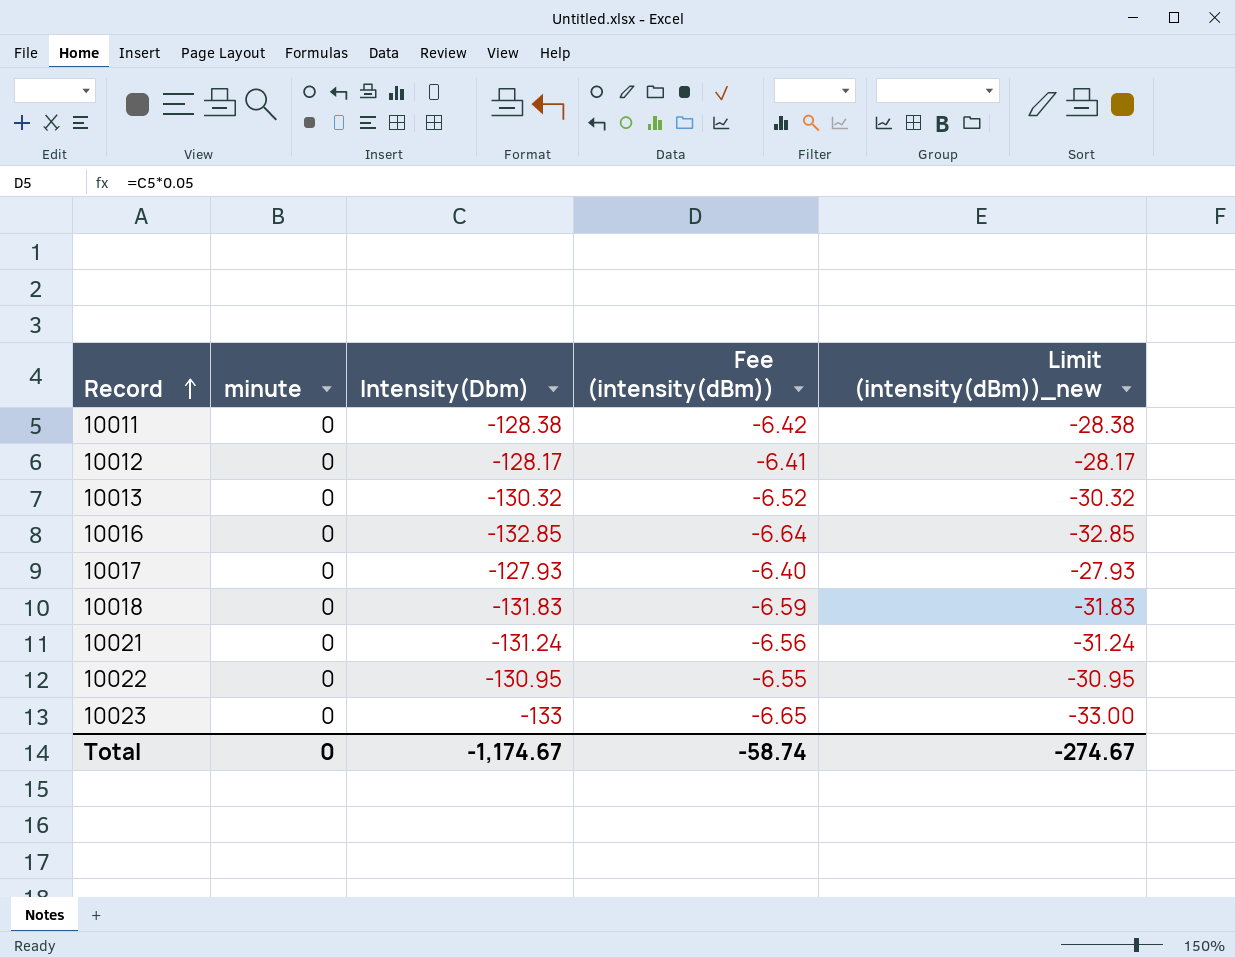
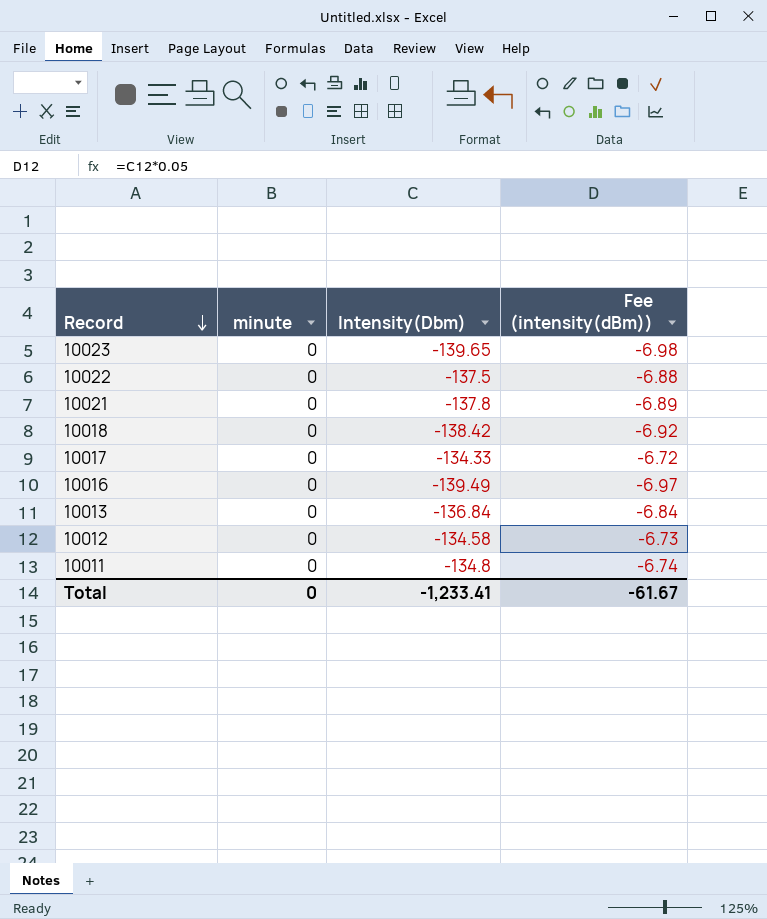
row order: Record ascending -> Record descending
column Limit (intensity(dBm))_new | formula: [Intensity(Dbm)] + 100 -> none
10023 | Intensity(Dbm): -133 -> -139.65
10023 | Fee (intensity(dBm)): -6.65 -> -6.98
10022 | Intensity(Dbm): -130.95 -> -137.5
10022 | Fee (intensity(dBm)): -6.55 -> -6.88
10021 | Intensity(Dbm): -131.24 -> -137.8
10021 | Fee (intensity(dBm)): -6.56 -> -6.89
10018 | Intensity(Dbm): -131.83 -> -138.42
10018 | Fee (intensity(dBm)): -6.59 -> -6.92
10017 | Intensity(Dbm): -127.93 -> -134.33
10017 | Fee (intensity(dBm)): -6.40 -> -6.72
10016 | Intensity(Dbm): -132.85 -> -139.49
10016 | Fee (intensity(dBm)): -6.64 -> -6.97
10013 | Intensity(Dbm): -130.32 -> -136.84
10013 | Fee (intensity(dBm)): -6.52 -> -6.84
10012 | Intensity(Dbm): -128.17 -> -134.58
10012 | Fee (intensity(dBm)): -6.41 -> -6.73
10011 | Intensity(Dbm): -128.38 -> -134.8
10011 | Fee (intensity(dBm)): -6.42 -> -6.74
Total | Intensity(Dbm): -1,174.67 -> -1,233.41
Total | Fee (intensity(dBm)): -58.74 -> -61.67

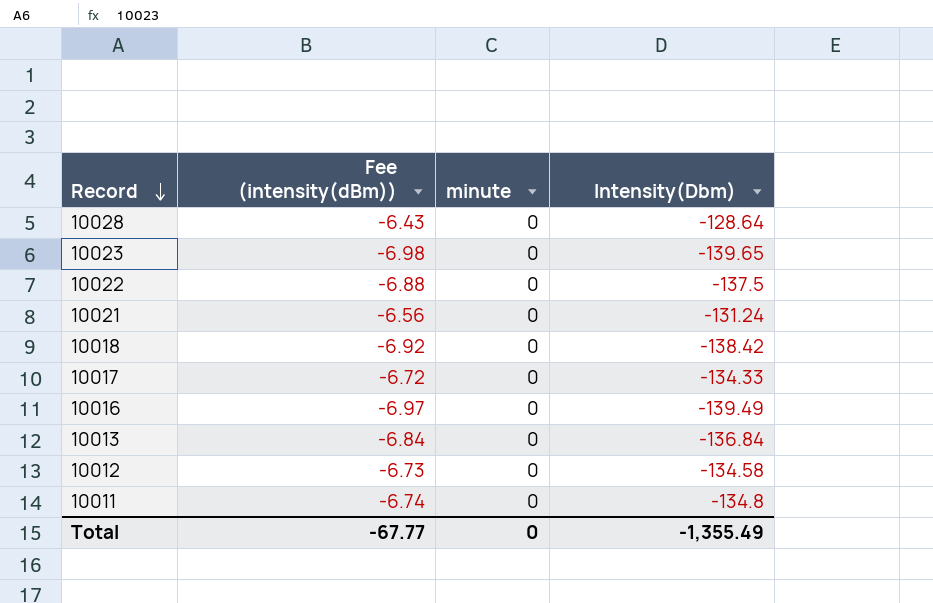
column Fee (intensity(dBm)) | position: 4 -> 2
row 10028: none -> -6.43 | 0 | -128.64
10021 | Fee (intensity(dBm)): -6.89 -> -6.56
10021 | Intensity(Dbm): -137.8 -> -131.24
Total | Fee (intensity(dBm)): -61.67 -> -67.77
Total | Intensity(Dbm): -1,233.41 -> -1,355.49

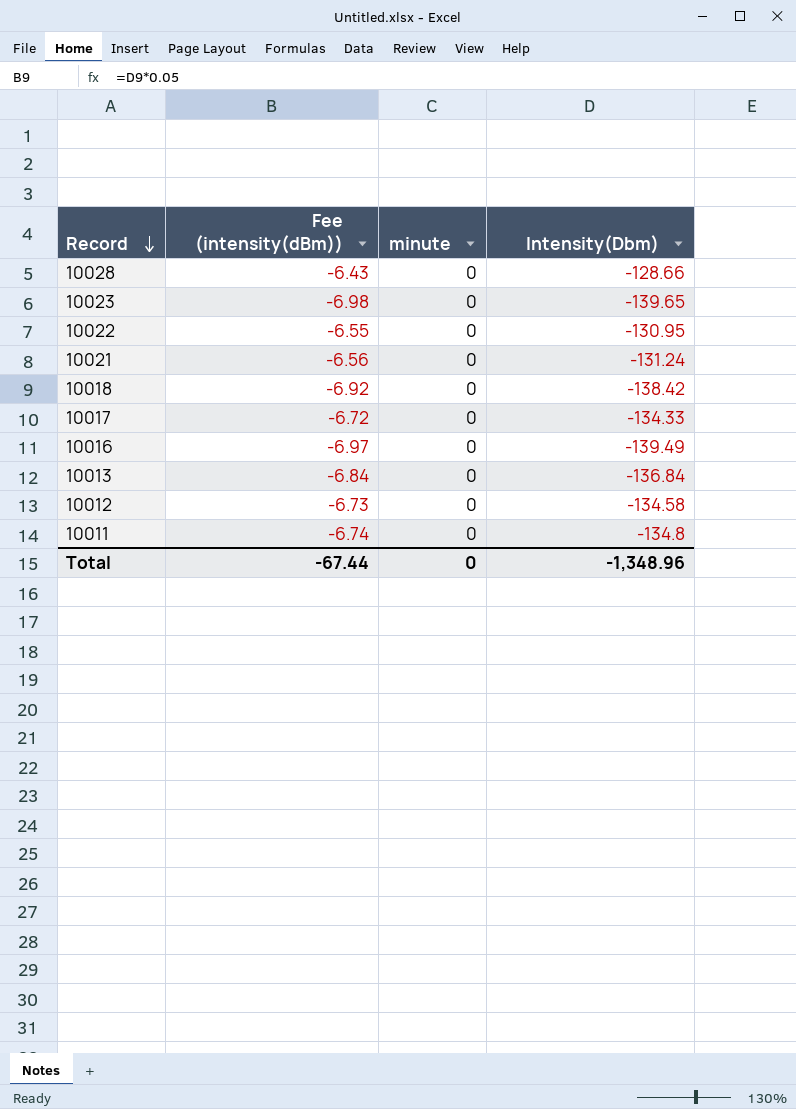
10028 | Intensity(Dbm): -128.64 -> -128.66
10022 | Fee (intensity(dBm)): -6.88 -> -6.55
10022 | Intensity(Dbm): -137.5 -> -130.95
Total | Fee (intensity(dBm)): -67.77 -> -67.44
Total | Intensity(Dbm): -1,355.49 -> -1,348.96

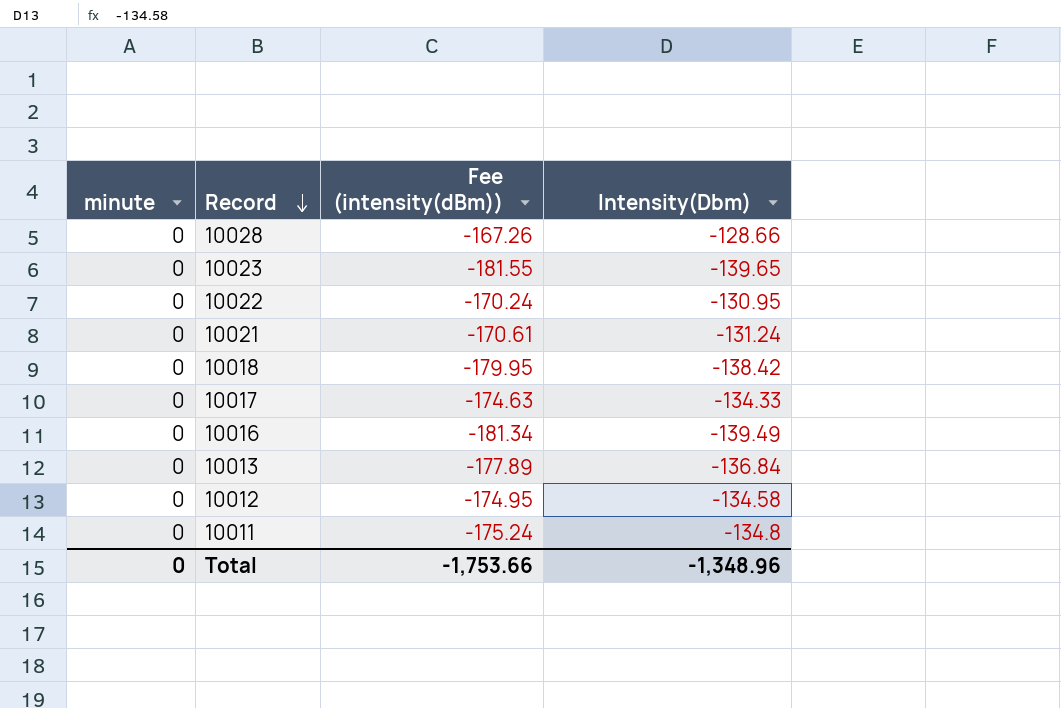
column minute | position: 3 -> 1
column Fee (intensity(dBm)) | formula: [Intensity(Dbm)] * 0.05 -> [Intensity(Dbm)] * 1.3
Total | Fee (intensity(dBm)): -67.44 -> -1,753.66

